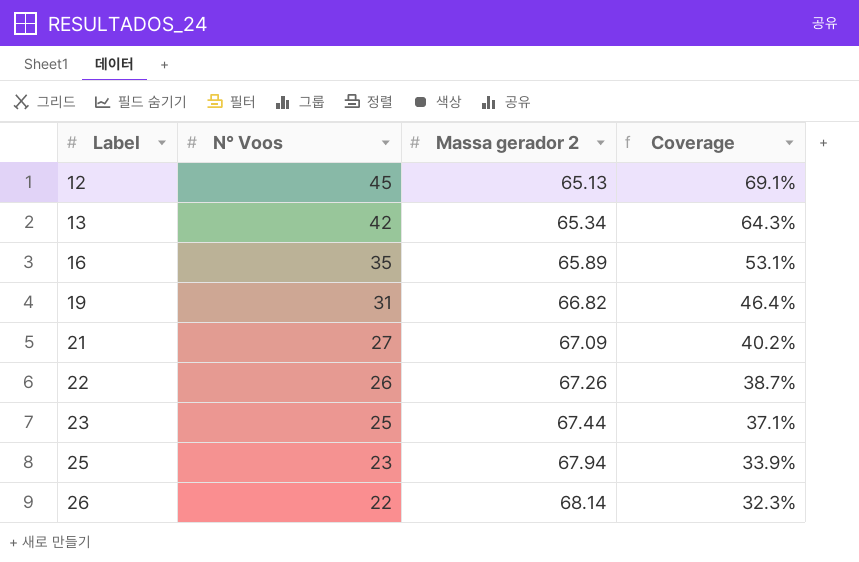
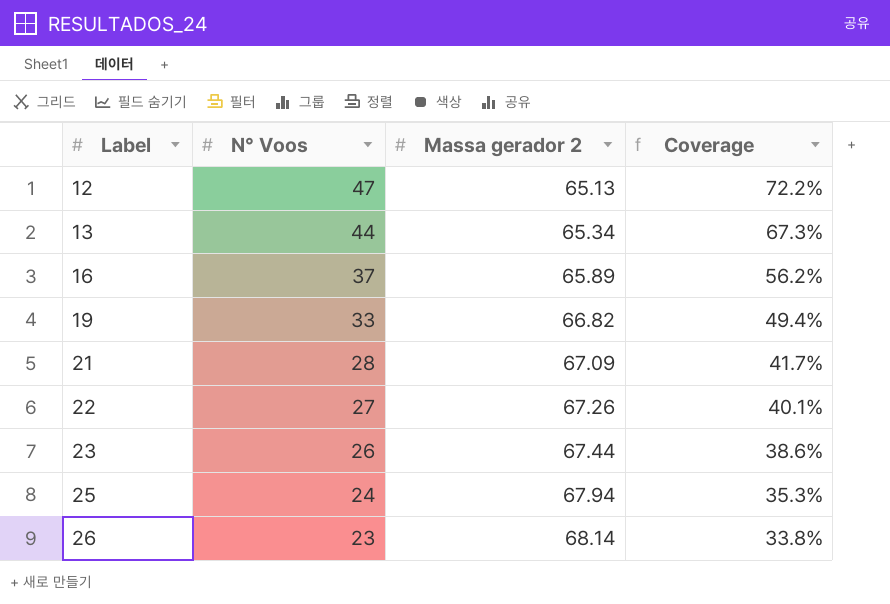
12 | N° Voos: 45 -> 47
12 | Coverage: 69.1% -> 72.2%
13 | N° Voos: 42 -> 44
13 | Coverage: 64.3% -> 67.3%
16 | N° Voos: 35 -> 37
16 | Coverage: 53.1% -> 56.2%
19 | N° Voos: 31 -> 33
19 | Coverage: 46.4% -> 49.4%
21 | N° Voos: 27 -> 28
21 | Coverage: 40.2% -> 41.7%
22 | N° Voos: 26 -> 27
22 | Coverage: 38.7% -> 40.1%
23 | N° Voos: 25 -> 26
23 | Coverage: 37.1% -> 38.6%
25 | N° Voos: 23 -> 24
25 | Coverage: 33.9% -> 35.3%
26 | N° Voos: 22 -> 23
26 | Coverage: 32.3% -> 33.8%

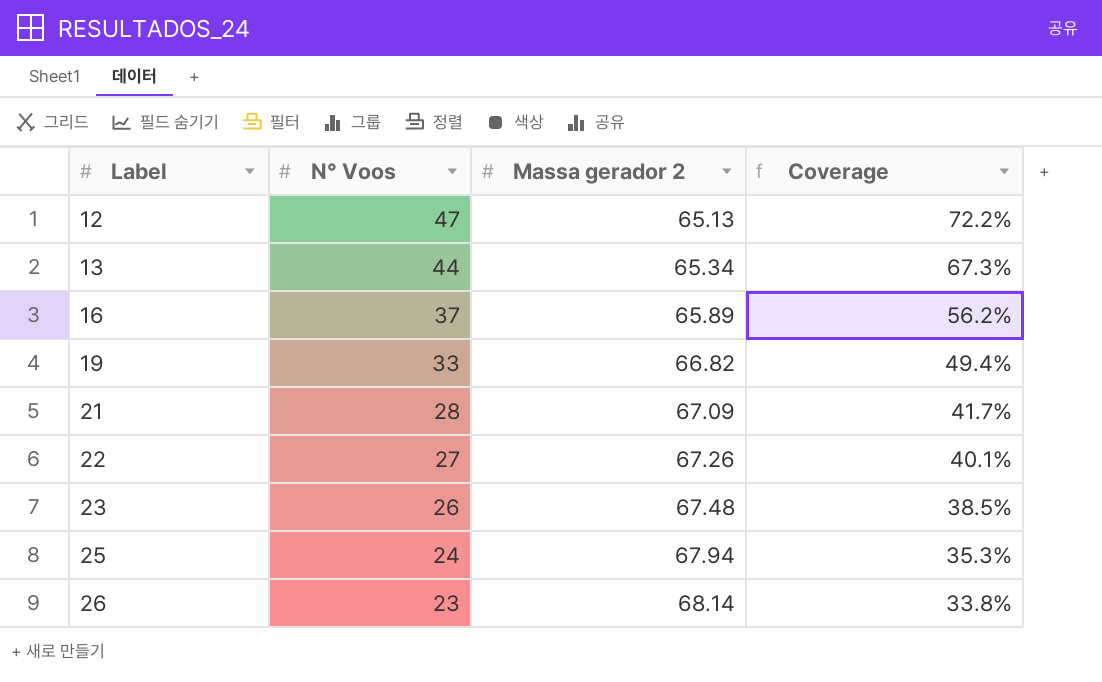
23 | Massa gerador 2: 67.44 -> 67.48
23 | Coverage: 38.6% -> 38.5%

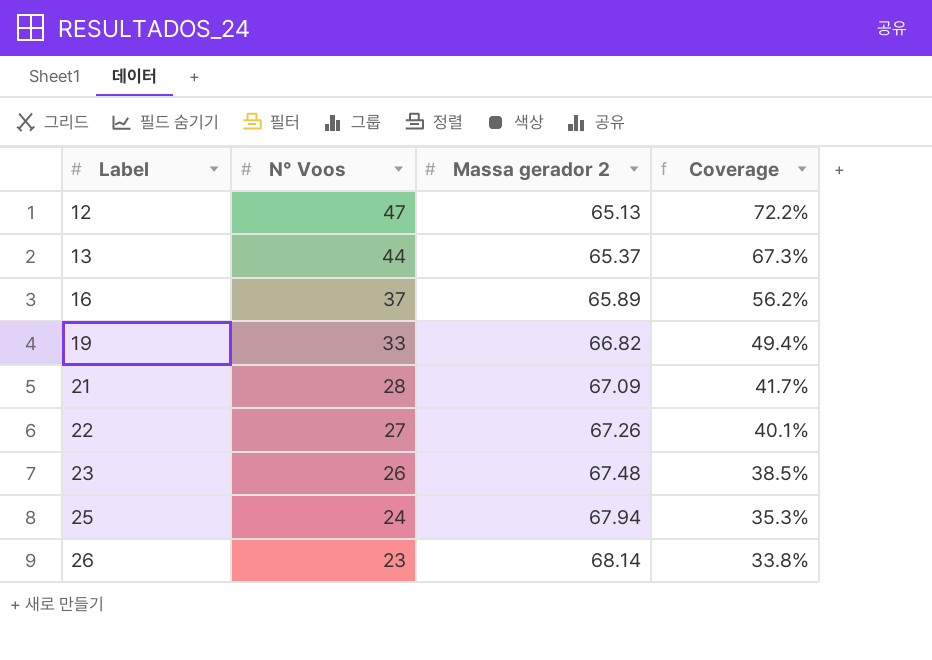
13 | Massa gerador 2: 65.34 -> 65.37

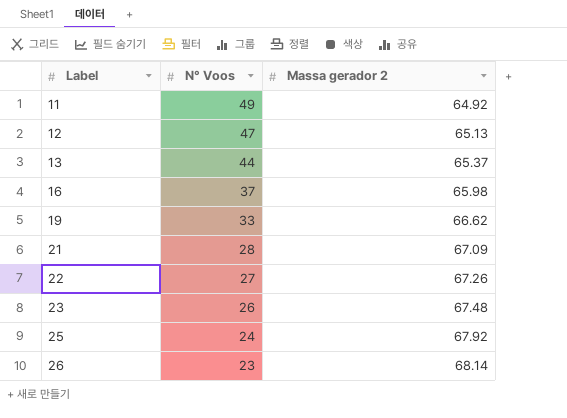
column Coverage | formula: [N° Voos] / [Massa gerador 2] -> none
row 11: none -> 49 | 64.92
16 | Massa gerador 2: 65.89 -> 65.98
19 | Massa gerador 2: 66.82 -> 66.62
25 | Massa gerador 2: 67.94 -> 67.92

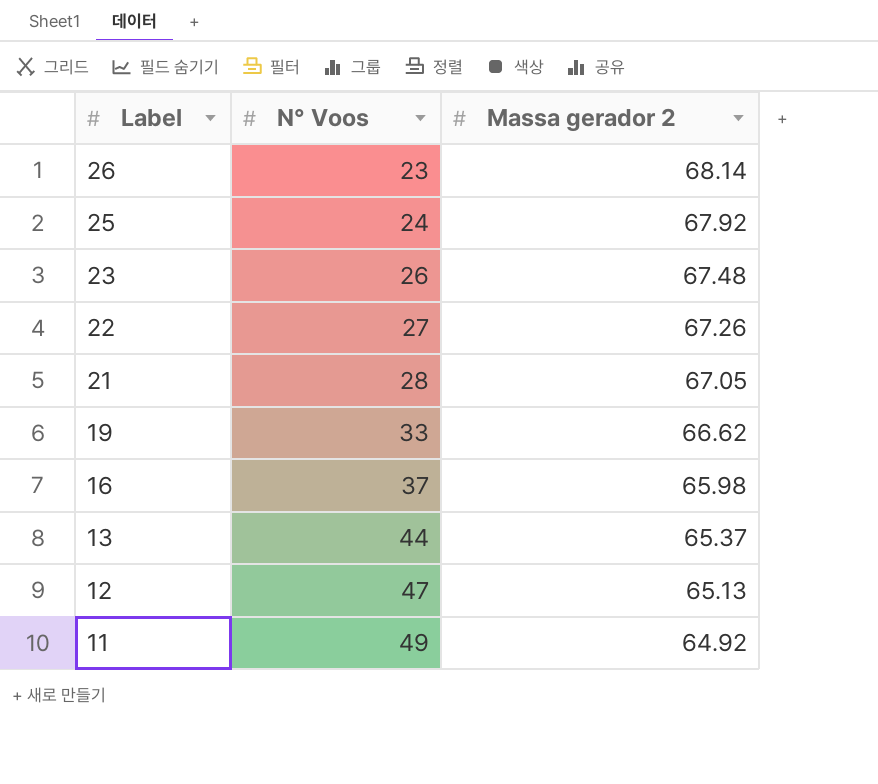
row order: Label ascending -> Label descending
21 | Massa gerador 2: 67.09 -> 67.05

